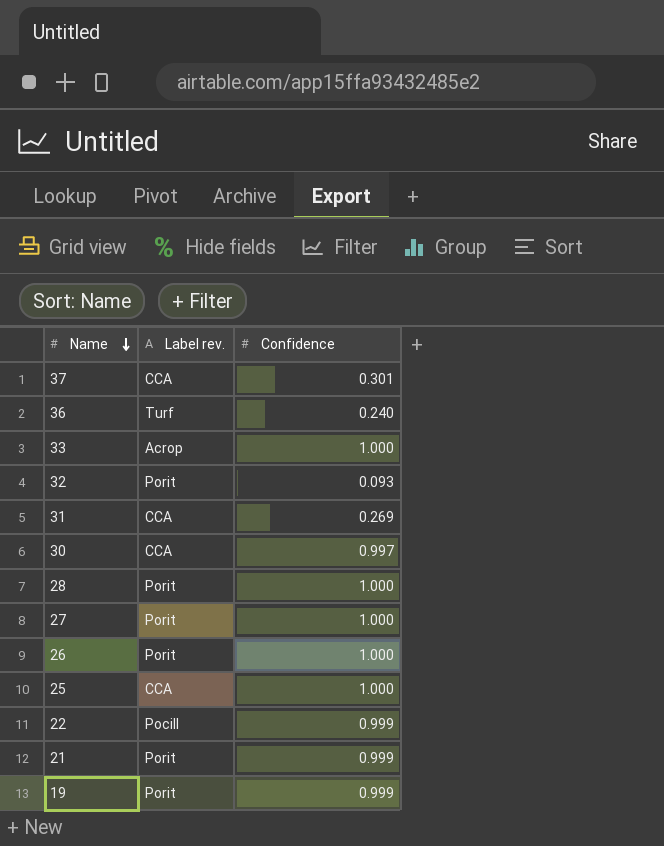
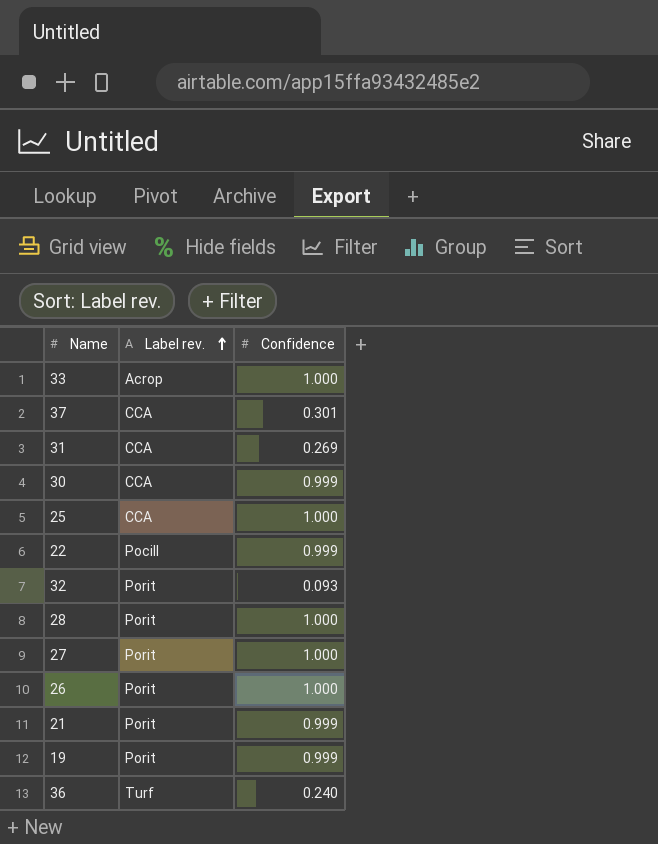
row order: Name descending -> Label rev. ascending
30 | Confidence: 0.997 -> 0.999

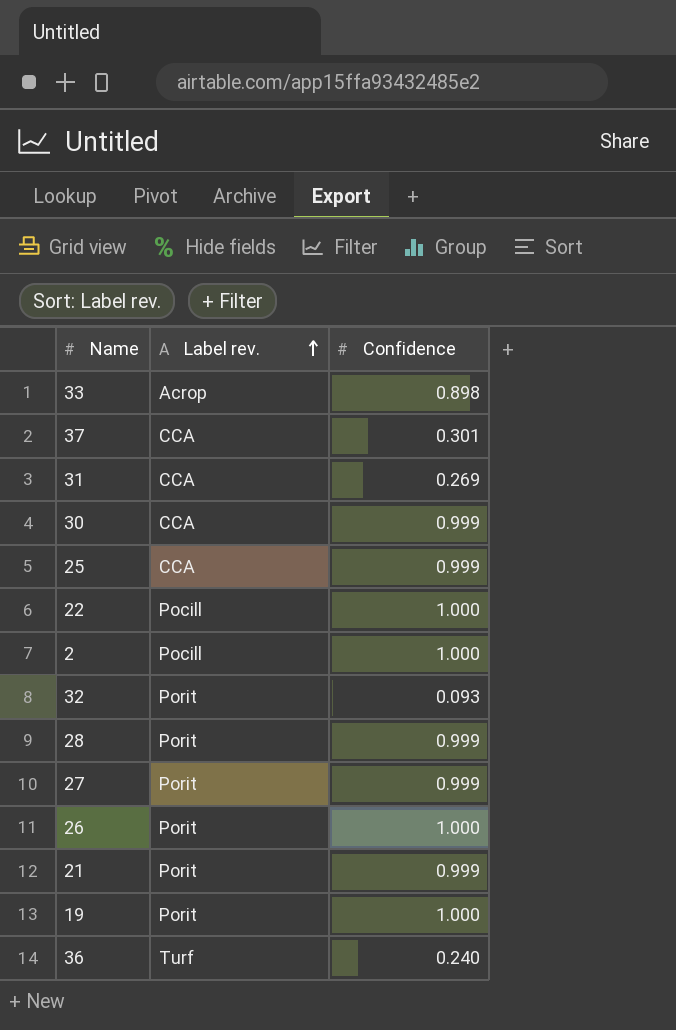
33 | Confidence: 1.000 -> 0.898
25 | Confidence: 1.000 -> 0.999
22 | Confidence: 0.999 -> 1.000
row 2: none -> Pocill | 1.000
28 | Confidence: 1.000 -> 0.999
27 | Confidence: 1.000 -> 0.999
19 | Confidence: 0.999 -> 1.000

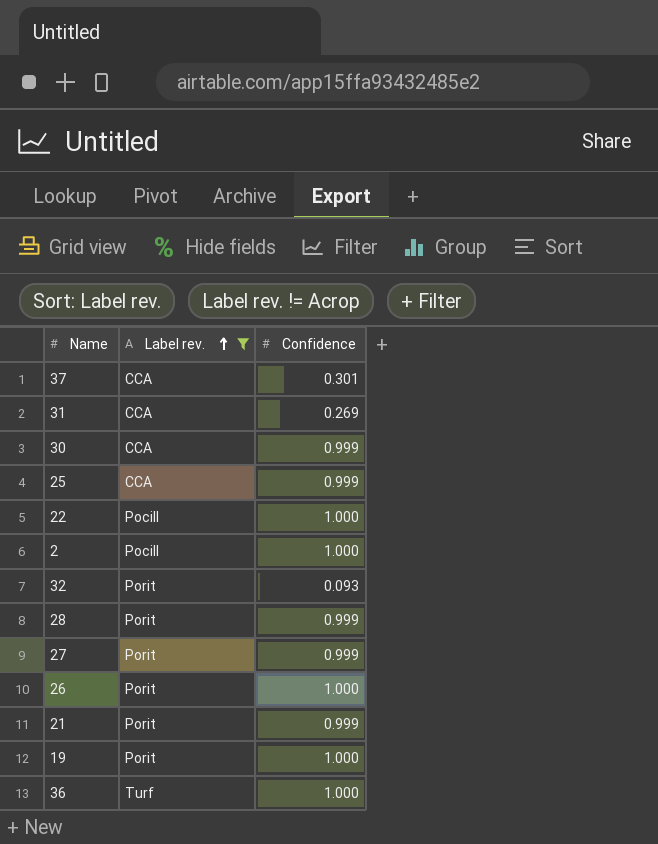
filter: none -> Label rev. != Acrop
36 | Confidence: 0.240 -> 1.000

